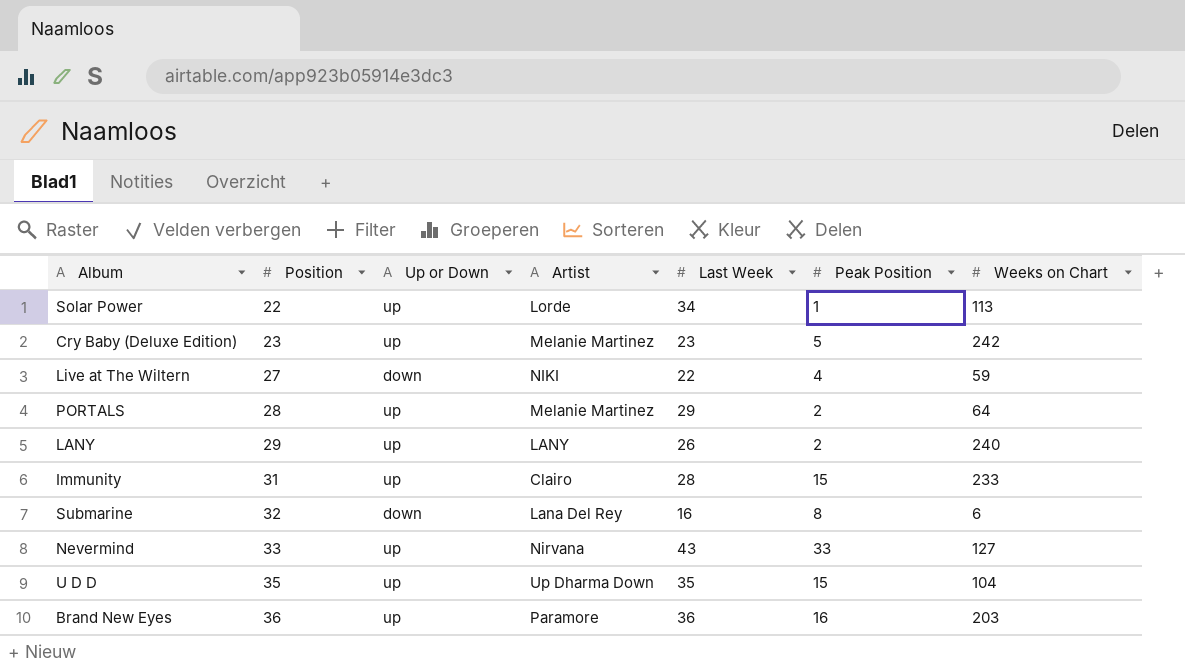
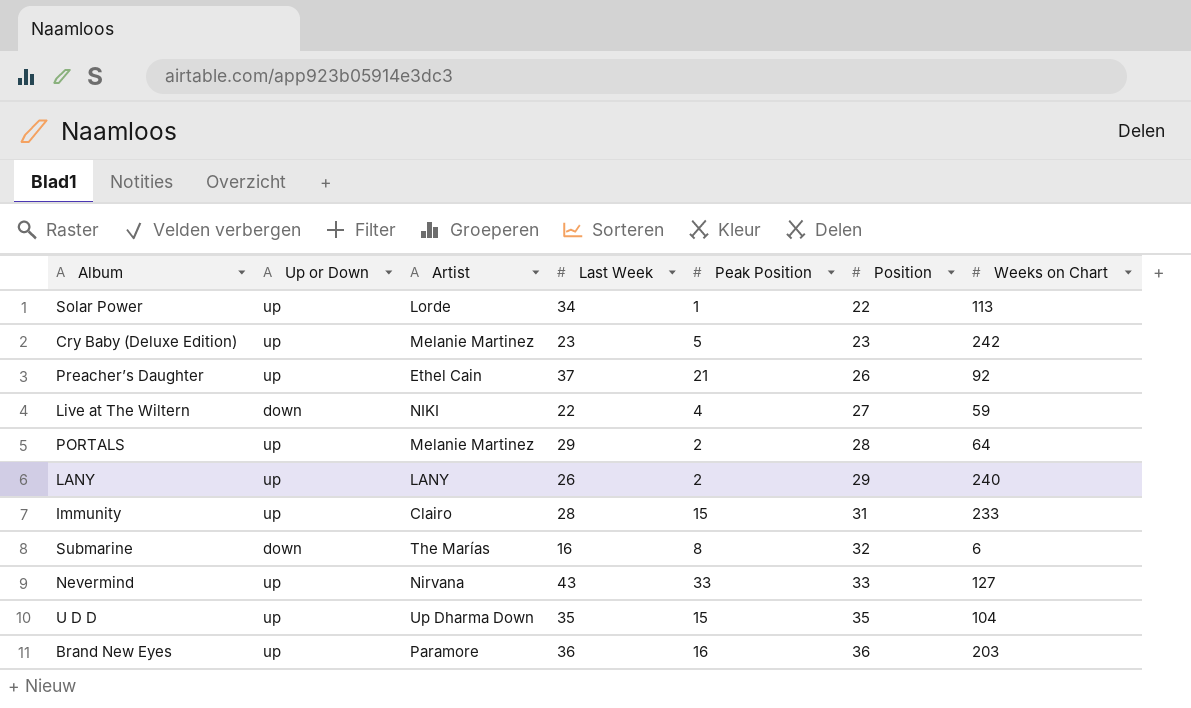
column Position | position: 2 -> 6
row Preacher’s Daughter: none -> up | Ethel Cain | 37 | 21 | 26 | 92
Submarine | Artist: Lana Del Rey -> The Marías

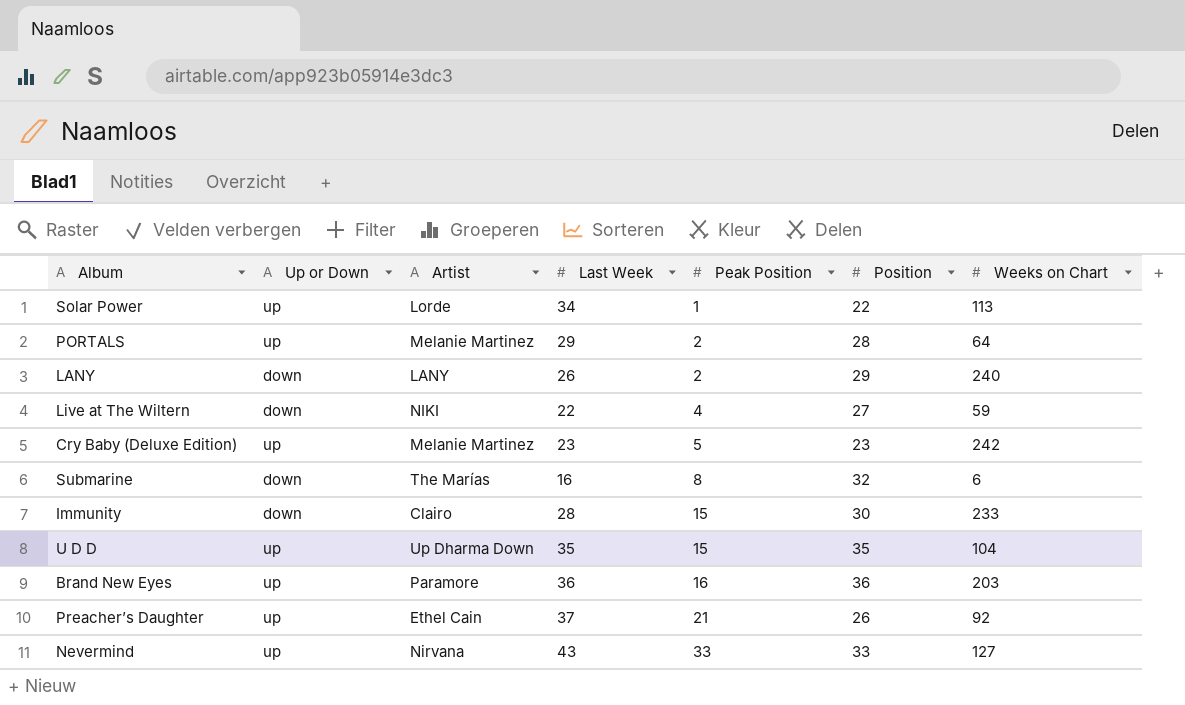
row order: Position ascending -> Peak Position ascending
LANY | Up or Down: up -> down
Immunity | Up or Down: up -> down
Immunity | Position: 31 -> 30

